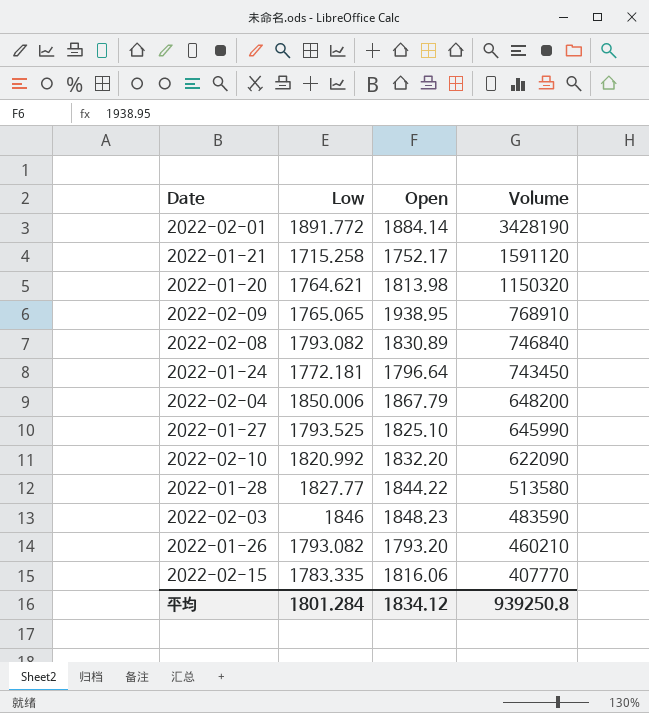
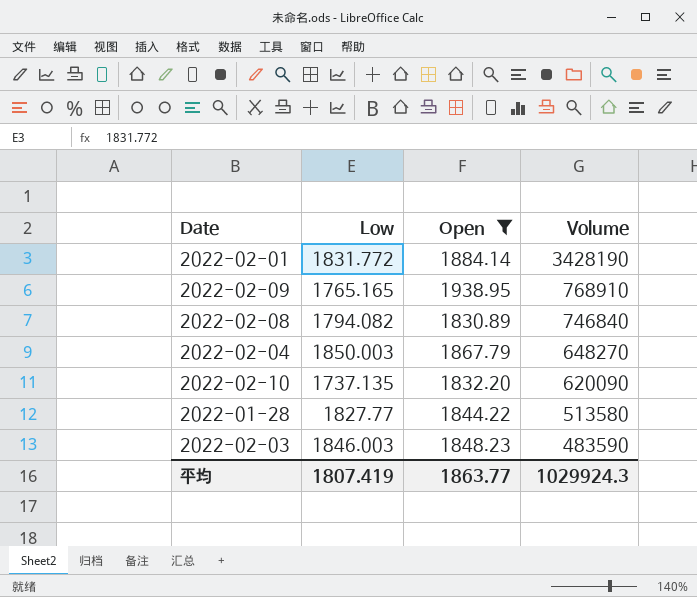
filter: none -> Open >= 1830.89
2022-02-01 | Low: 1891.772 -> 1831.772
2022-02-09 | Low: 1765.065 -> 1765.165
2022-02-08 | Low: 1793.082 -> 1794.082
2022-02-04 | Low: 1850.006 -> 1850.003
2022-02-04 | Volume: 648200 -> 648270
2022-02-10 | Low: 1820.992 -> 1737.135
2022-02-10 | Volume: 622090 -> 620090
2022-02-03 | Low: 1846 -> 1846.003
平均 | Low: 1801.284 -> 1807.419
平均 | Open: 1834.12 -> 1863.77
平均 | Volume: 939250.8 -> 1029924.3

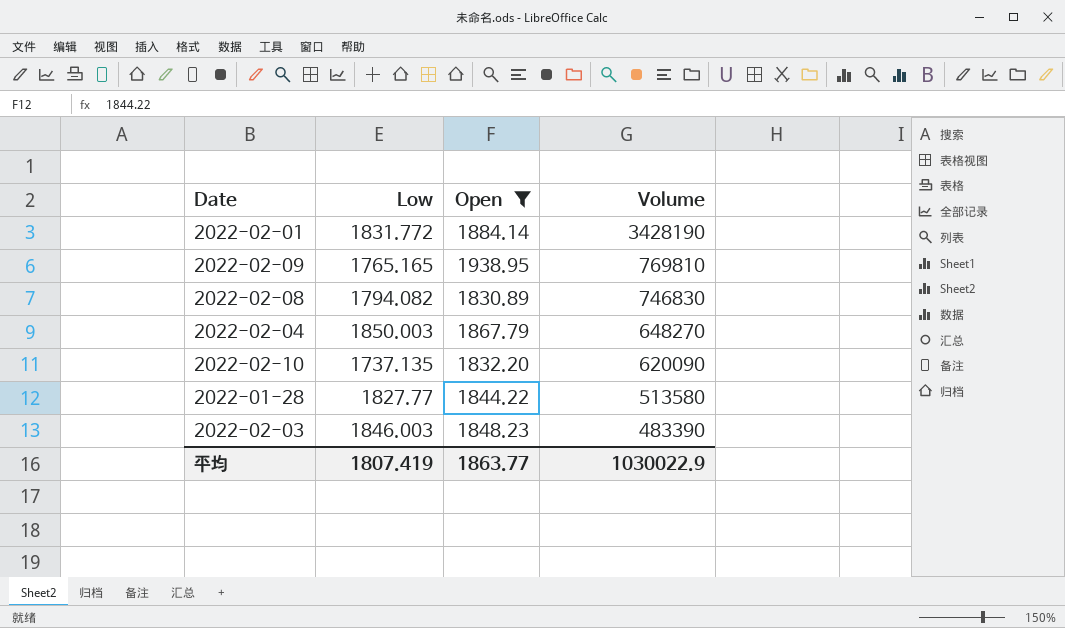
2022-02-09 | Volume: 768910 -> 769810
2022-02-08 | Volume: 746840 -> 746830
2022-02-03 | Volume: 483590 -> 483390
平均 | Volume: 1029924.3 -> 1030022.9

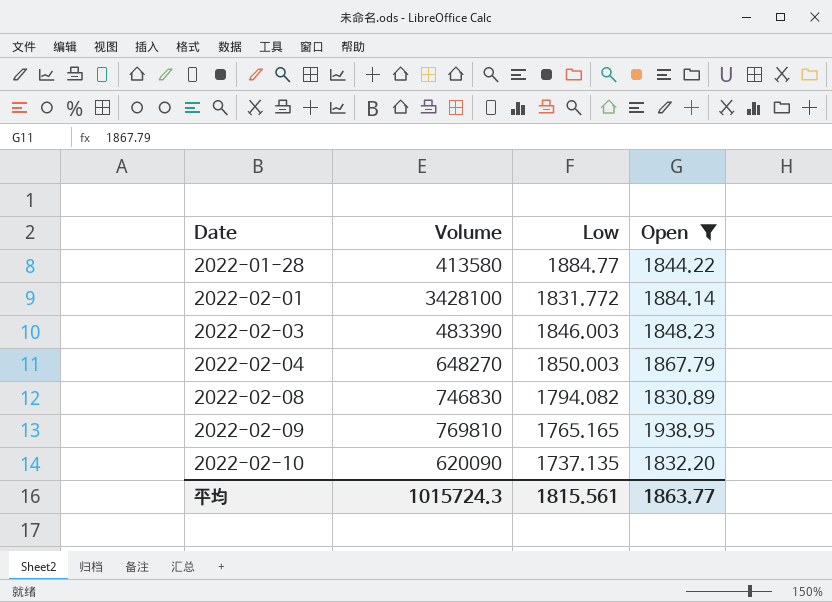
row order: Volume descending -> Date ascending
column Volume | position: 4 -> 2
2022-01-28 | Volume: 513580 -> 413580
2022-01-28 | Low: 1827.77 -> 1884.77
2022-02-01 | Volume: 3428190 -> 3428100
平均 | Volume: 1030022.9 -> 1015724.3
平均 | Low: 1807.419 -> 1815.561

